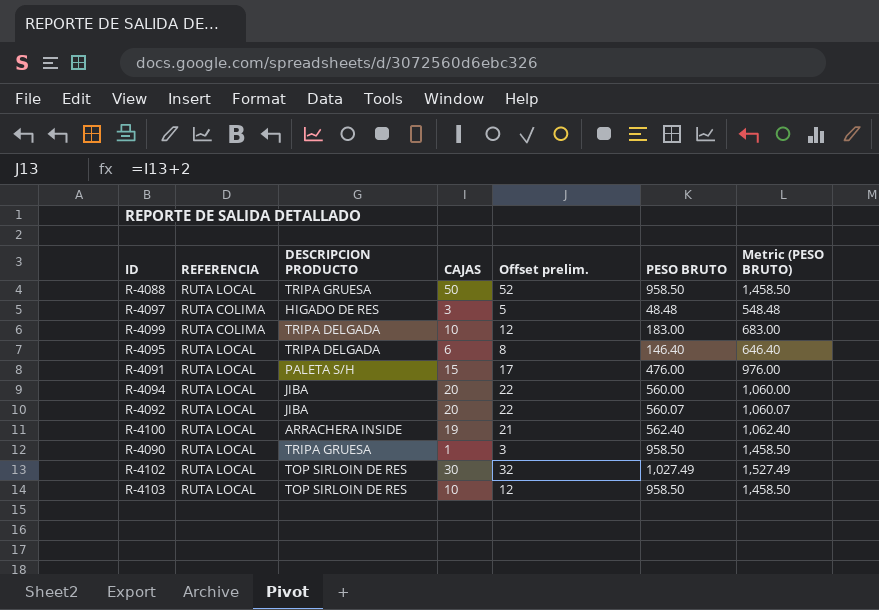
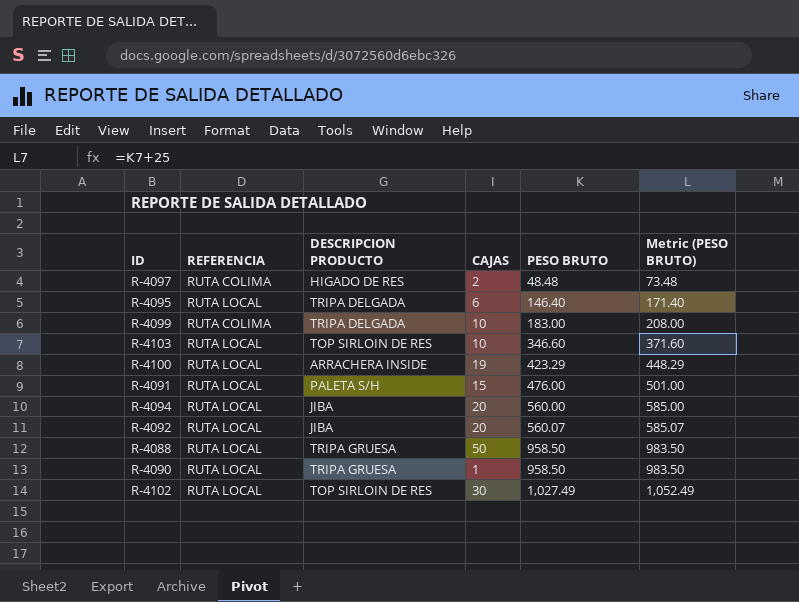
row order: none -> PESO BRUTO ascending
column Offset prelim. | formula: [CAJAS] + 2 -> none
column Metric (PESO BRUTO) | formula: [PESO BRUTO] + 500 -> [PESO BRUTO] + 25
R-4097 | CAJAS: 3 -> 2
R-4103 | PESO BRUTO: 958.50 -> 346.60
R-4100 | PESO BRUTO: 562.40 -> 423.29

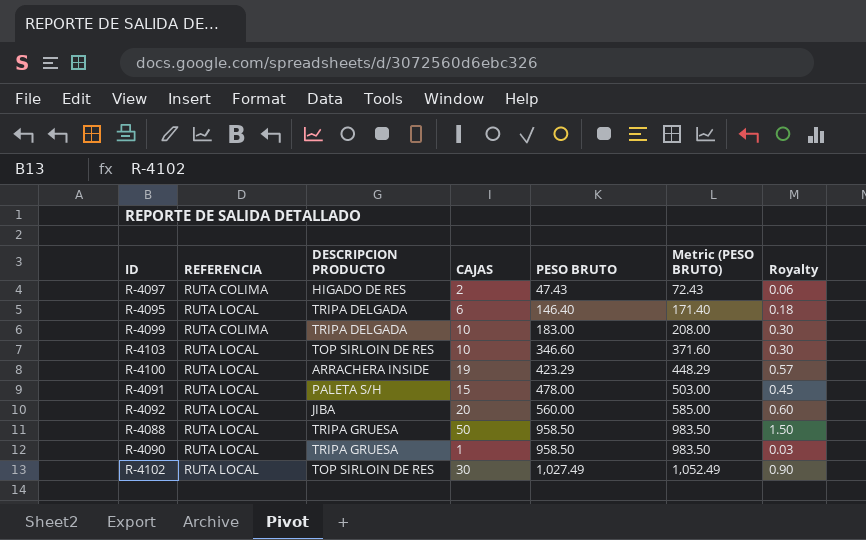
column Royalty | formula: none -> [CAJAS] * 0.03
row R-4094: RUTA LOCAL | JIBA | 20 | 560.00 | 585.00 -> none
R-4097 | PESO BRUTO: 48.48 -> 47.43
R-4097 | Metric (PESO BRUTO): 73.48 -> 72.43
R-4091 | PESO BRUTO: 476.00 -> 478.00
R-4091 | Metric (PESO BRUTO): 501.00 -> 503.00
R-4092 | PESO BRUTO: 560.07 -> 560.00
R-4092 | Metric (PESO BRUTO): 585.07 -> 585.00

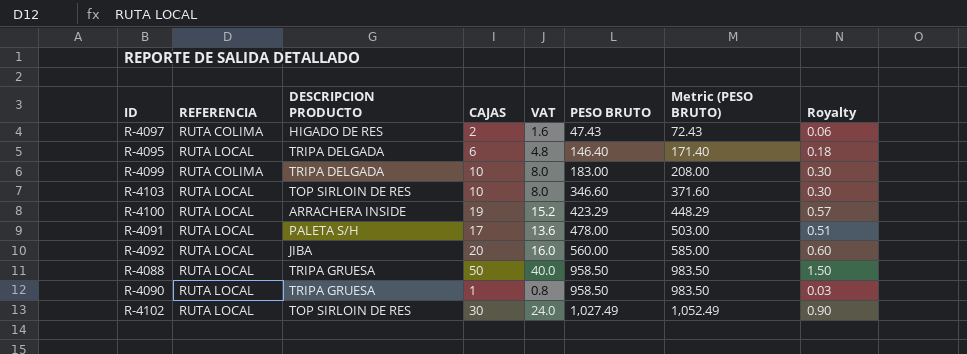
column VAT | formula: none -> [CAJAS] * 0.8
R-4091 | CAJAS: 15 -> 17
R-4091 | Royalty: 0.45 -> 0.51

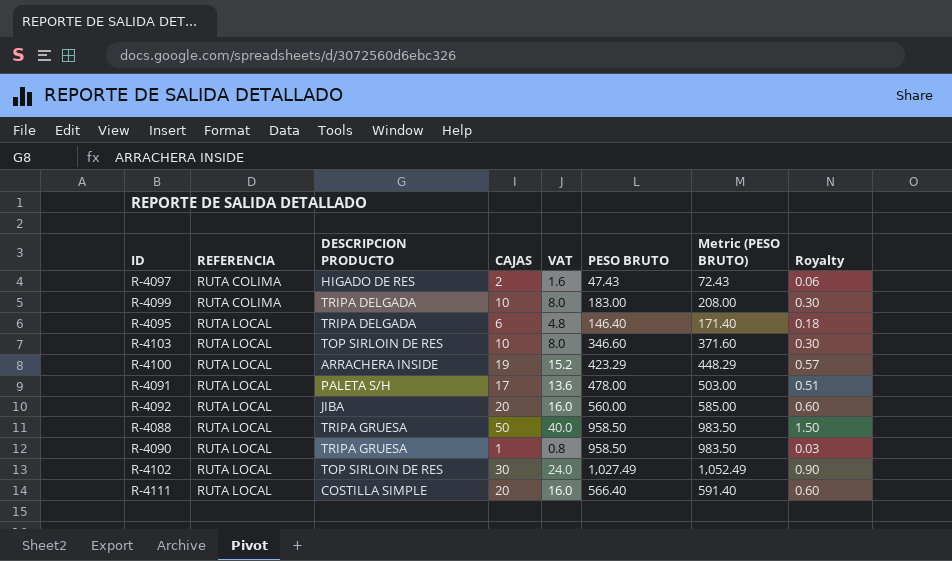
row order: PESO BRUTO ascending -> REFERENCIA ascending
row R-4111: none -> RUTA LOCAL | COSTILLA SIMPLE | 20 | 16.0 | 566.40 | 591.40 | 0.60

